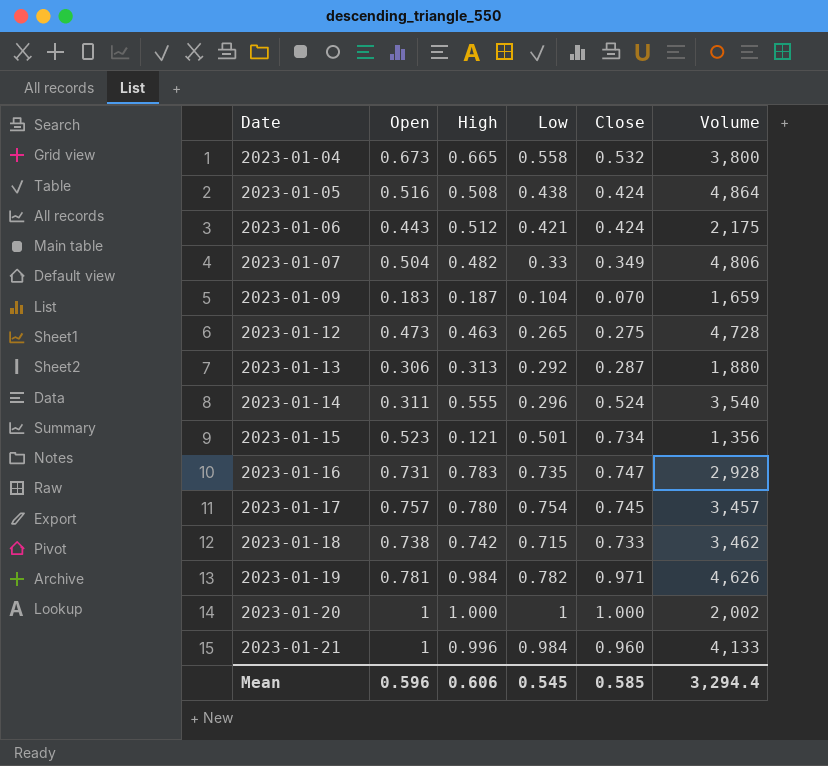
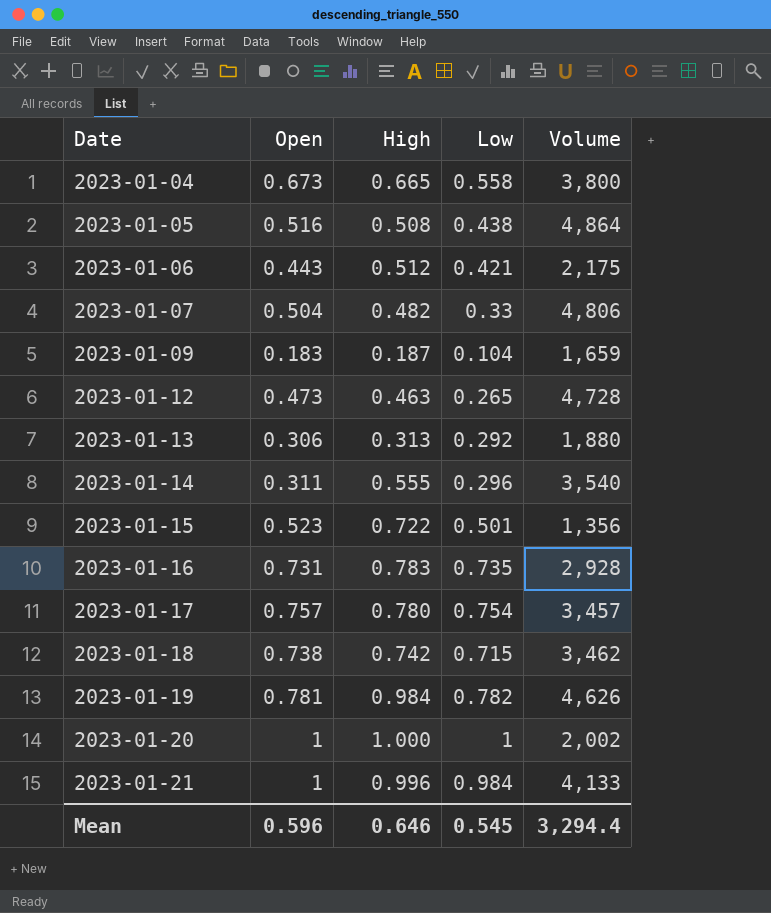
column Close | position: 5 -> none
2023-01-15 | High: 0.121 -> 0.722
Mean | High: 0.606 -> 0.646

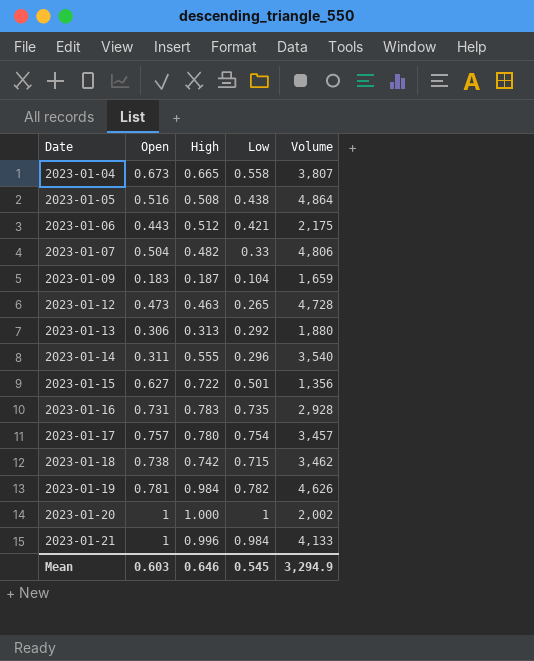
2023-01-04 | Volume: 3,800 -> 3,807
2023-01-15 | Open: 0.523 -> 0.627
Mean | Open: 0.596 -> 0.603
Mean | Volume: 3,294.4 -> 3,294.9

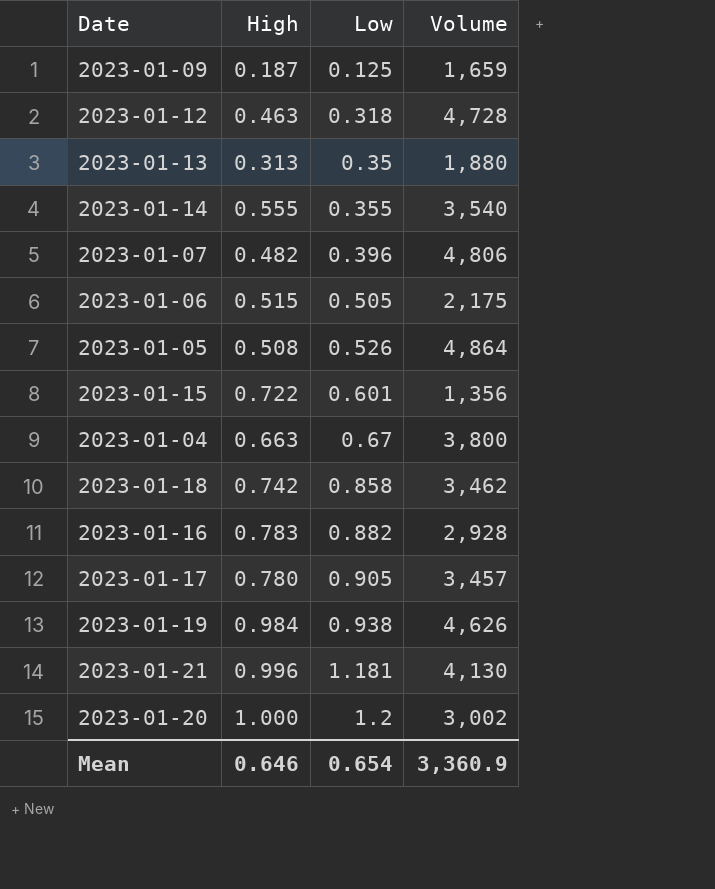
row order: Date ascending -> Low ascending
column Open | position: 2 -> none
2023-01-09 | Low: 0.104 -> 0.125
2023-01-12 | Low: 0.265 -> 0.318
2023-01-13 | Low: 0.292 -> 0.35
2023-01-14 | Low: 0.296 -> 0.355
2023-01-07 | Low: 0.33 -> 0.396
2023-01-06 | High: 0.512 -> 0.515
2023-01-06 | Low: 0.421 -> 0.505
2023-01-05 | Low: 0.438 -> 0.526
2023-01-15 | Low: 0.501 -> 0.601
2023-01-04 | High: 0.665 -> 0.663
2023-01-04 | Low: 0.558 -> 0.67
2023-01-04 | Volume: 3,807 -> 3,800
2023-01-18 | Low: 0.715 -> 0.858
2023-01-16 | Low: 0.735 -> 0.882
2023-01-17 | Low: 0.754 -> 0.905
2023-01-19 | Low: 0.782 -> 0.938
2023-01-21 | Low: 0.984 -> 1.181
2023-01-21 | Volume: 4,133 -> 4,130
2023-01-20 | Low: 1 -> 1.2
2023-01-20 | Volume: 2,002 -> 3,002
Mean | Low: 0.545 -> 0.654
Mean | Volume: 3,294.9 -> 3,360.9

